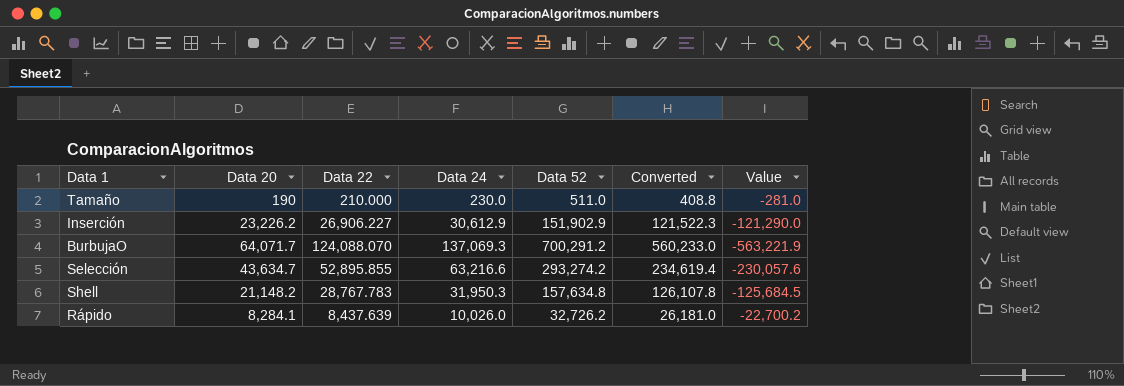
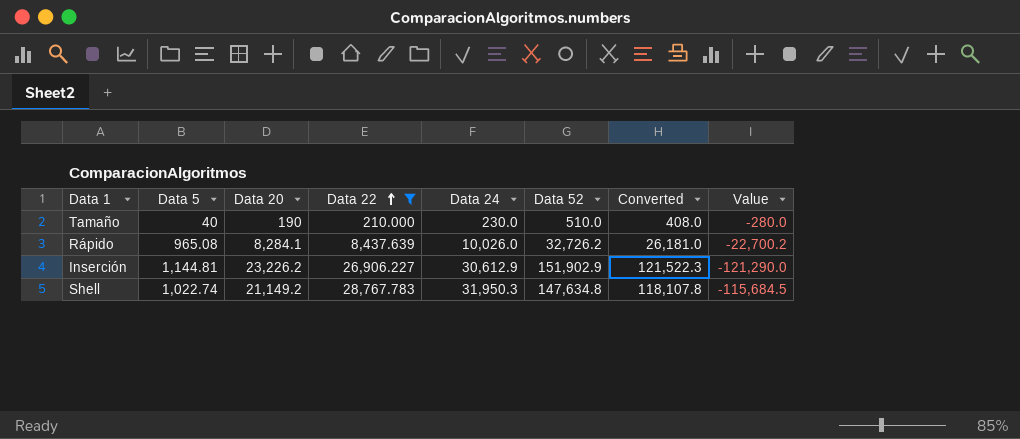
filter: none -> Data 22 <= 28,767.783
row order: none -> Data 22 ascending
column Data 5 | position: none -> 2
Tamaño | Data 52: 511.0 -> 510.0
Tamaño | Converted: 408.8 -> 408.0
Tamaño | Value: -281.0 -> -280.0
Shell | Data 20: 21,148.2 -> 21,149.2
Shell | Data 52: 157,634.8 -> 147,634.8
Shell | Converted: 126,107.8 -> 118,107.8
Shell | Value: -125,684.5 -> -115,684.5

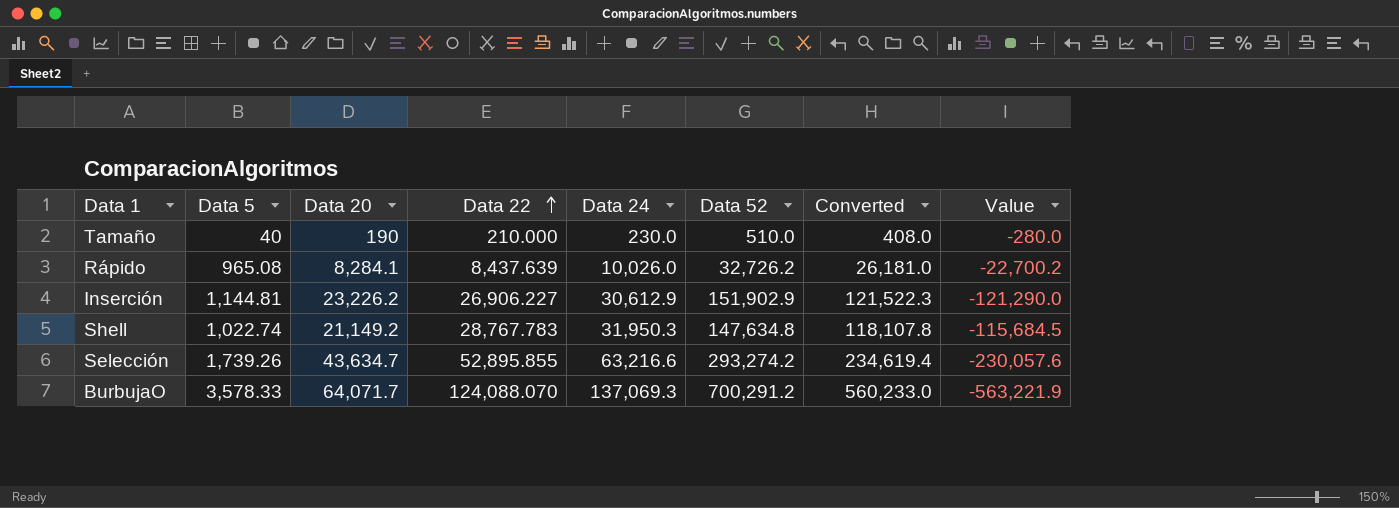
filter: Data 22 <= 28,767.783 -> none

